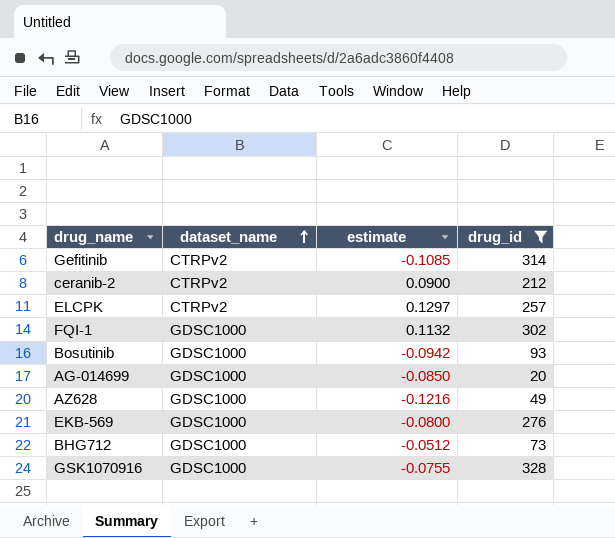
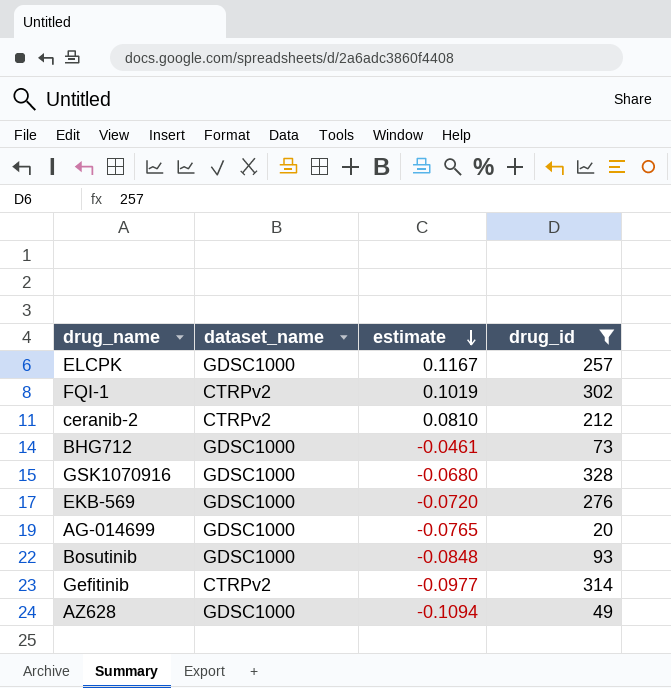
row order: dataset_name ascending -> estimate descending
ELCPK | dataset_name: CTRPv2 -> GDSC1000
ELCPK | estimate: 0.1297 -> 0.1167
FQI-1 | dataset_name: GDSC1000 -> CTRPv2
FQI-1 | estimate: 0.1132 -> 0.1019
ceranib-2 | estimate: 0.0900 -> 0.0810
BHG712 | estimate: -0.0512 -> -0.0461
GSK1070916 | estimate: -0.0755 -> -0.0680
EKB-569 | estimate: -0.0800 -> -0.0720
AG-014699 | estimate: -0.0850 -> -0.0765
Bosutinib | estimate: -0.0942 -> -0.0848
Gefitinib | estimate: -0.1085 -> -0.0977
AZ628 | estimate: -0.1216 -> -0.1094

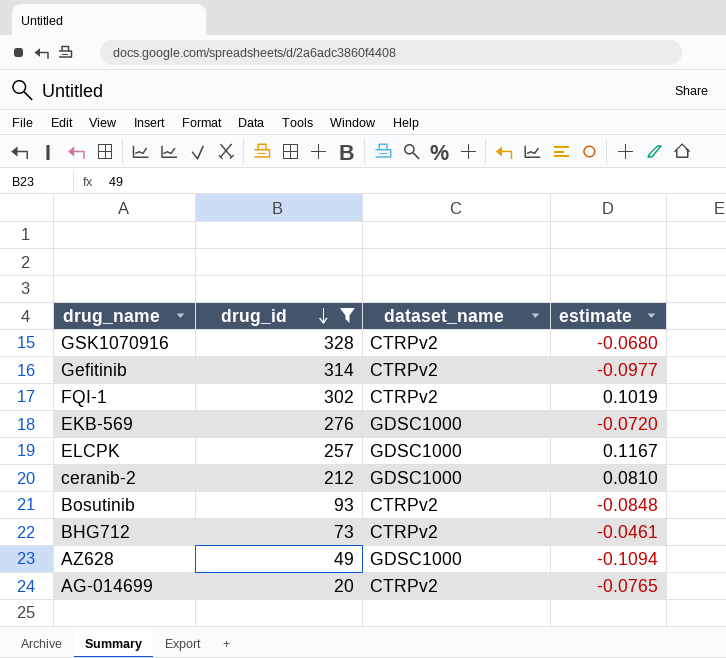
row order: estimate descending -> drug_id descending
column drug_id | position: 4 -> 2
GSK1070916 | dataset_name: GDSC1000 -> CTRPv2
ceranib-2 | dataset_name: CTRPv2 -> GDSC1000
Bosutinib | dataset_name: GDSC1000 -> CTRPv2
BHG712 | dataset_name: GDSC1000 -> CTRPv2
AG-014699 | dataset_name: GDSC1000 -> CTRPv2

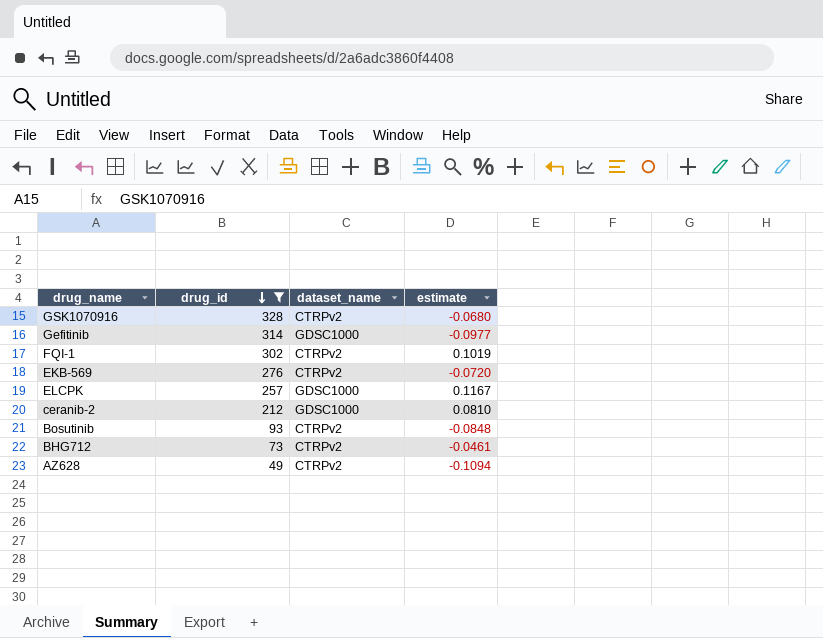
row AG-014699: 20 | CTRPv2 | -0.0765 -> none
Gefitinib | dataset_name: CTRPv2 -> GDSC1000
EKB-569 | dataset_name: GDSC1000 -> CTRPv2
AZ628 | dataset_name: GDSC1000 -> CTRPv2

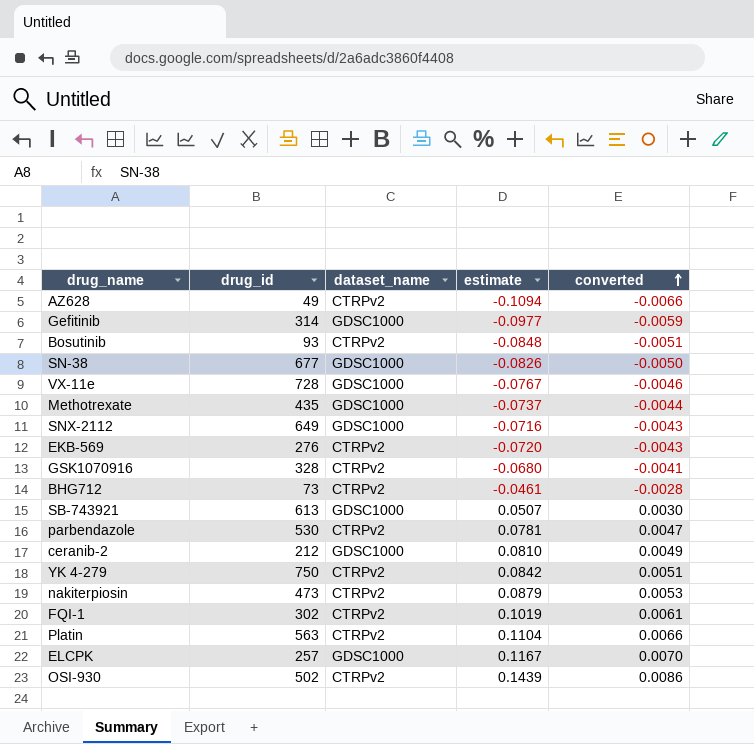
filter: drug_id <= 328 -> none
row order: drug_id descending -> converted ascending
column converted | formula: none -> [estimate] * 0.06

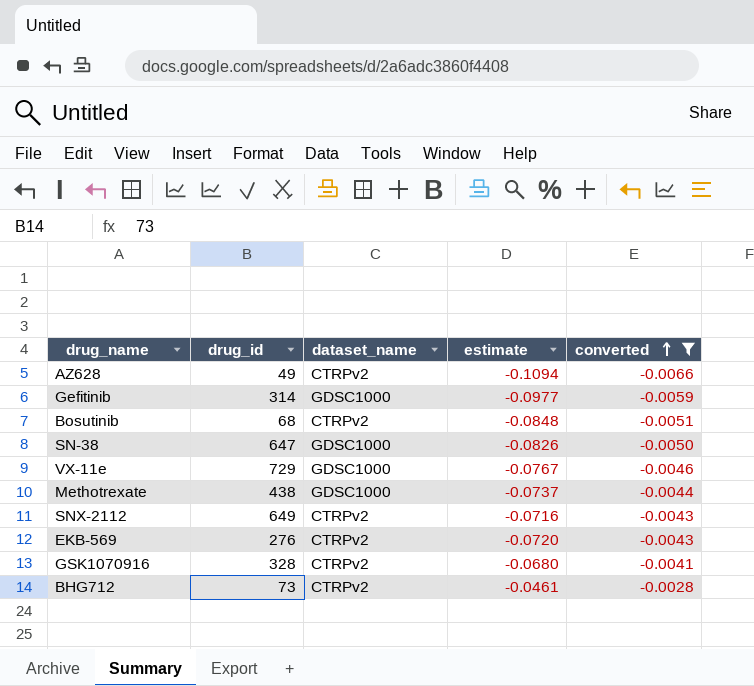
filter: none -> converted <= -0.0028
Bosutinib | drug_id: 93 -> 68
SN-38 | drug_id: 677 -> 647
VX-11e | drug_id: 728 -> 729
Methotrexate | drug_id: 435 -> 438
SNX-2112 | dataset_name: GDSC1000 -> CTRPv2

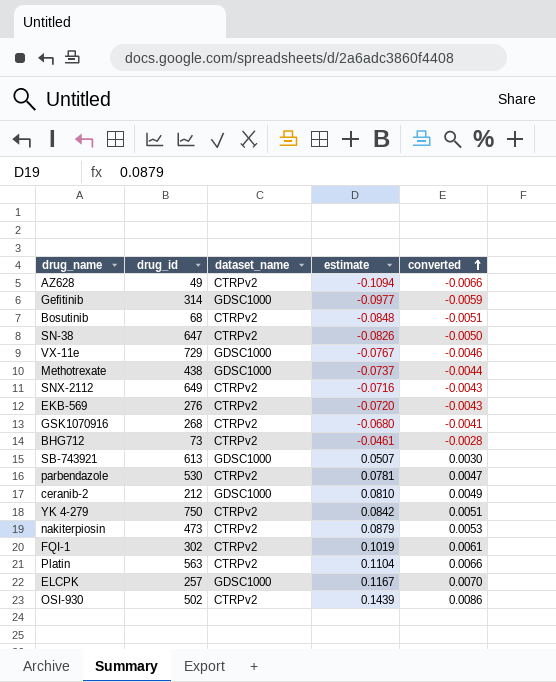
filter: converted <= -0.0028 -> none
SN-38 | dataset_name: GDSC1000 -> CTRPv2
GSK1070916 | drug_id: 328 -> 268

